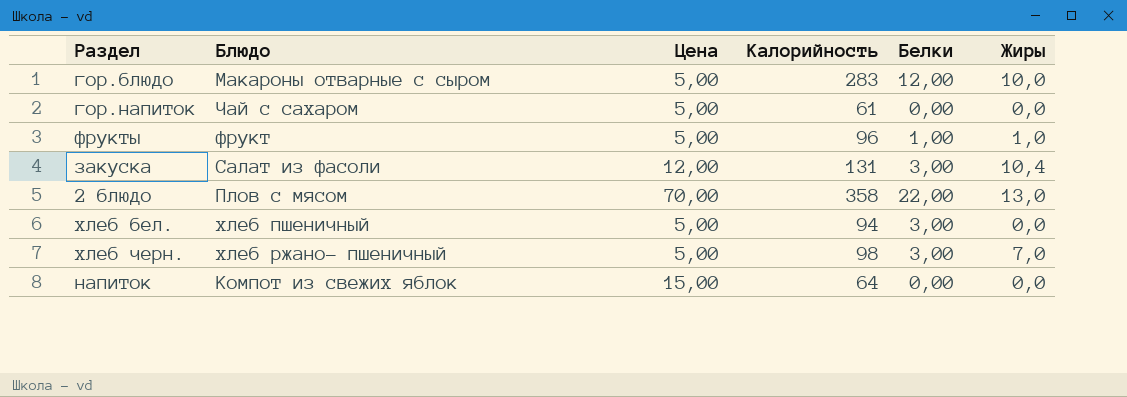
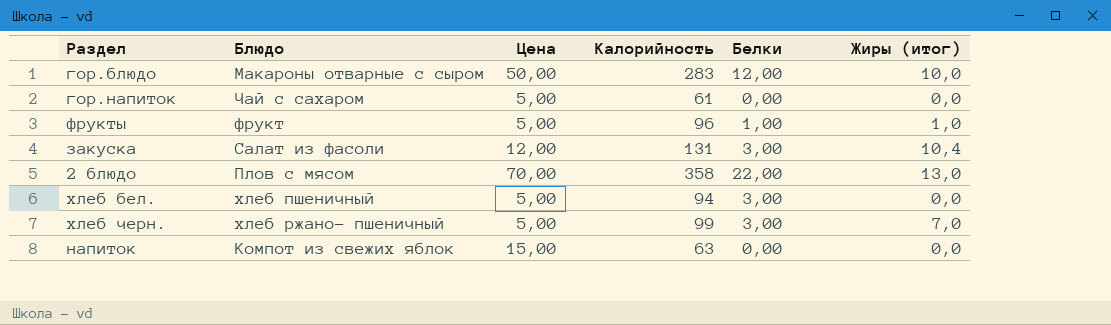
column name: Жиры -> Жиры (итог)
гор.блюдо | Цена: 5,00 -> 50,00
хлеб черн. | Калорийность: 98 -> 99
напиток | Калорийность: 64 -> 63

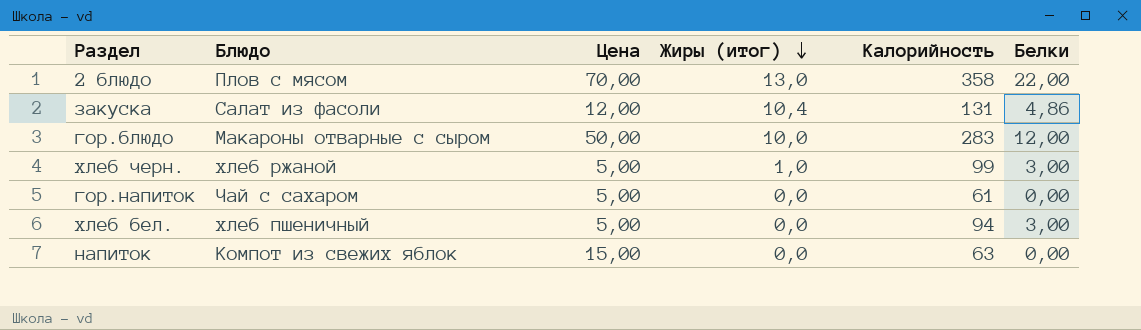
row order: none -> Жиры (итог) descending
column Жиры (итог) | position: 6 -> 4
row фрукты: фрукт | 5,00 | 96 | 1,00 | 1,0 -> none
закуска | Белки: 3,00 -> 4,86
хлеб черн. | Блюдо: хлеб ржано- пшеничный -> хлеб ржаной
хлеб черн. | Жиры (итог): 7,0 -> 1,0

